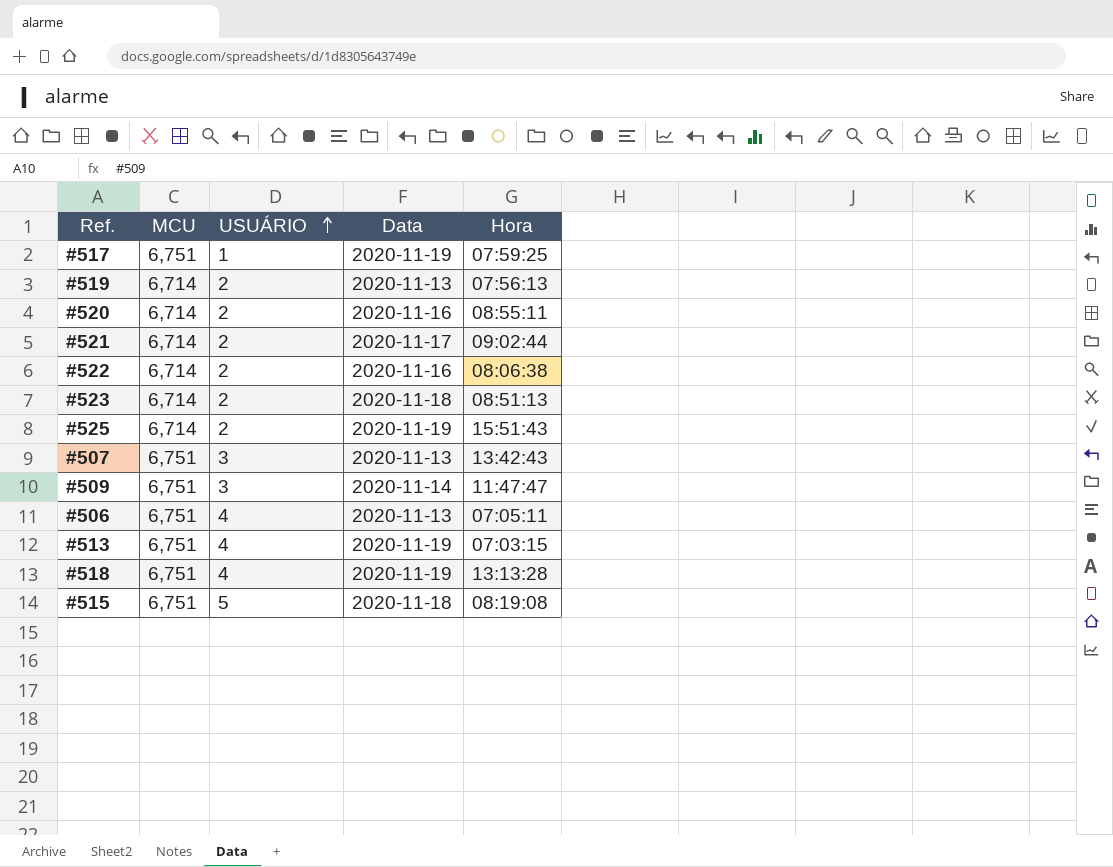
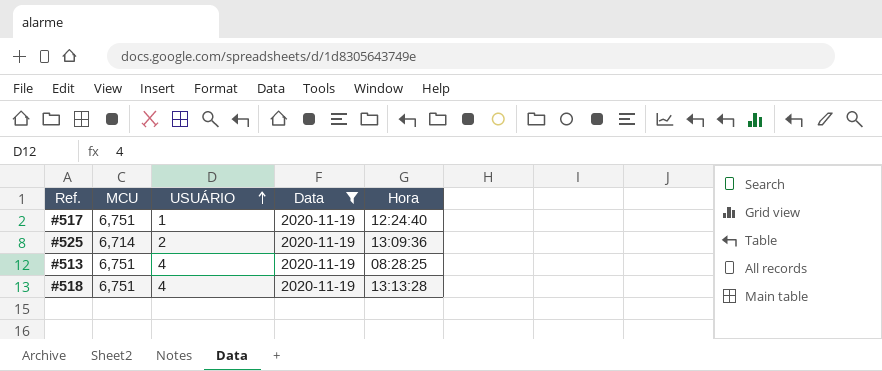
filter: none -> Data = 2020-11-19
#517 | Hora: 07:59:25 -> 12:24:40
#525 | Hora: 15:51:43 -> 13:09:36
#513 | Hora: 07:03:15 -> 08:28:25

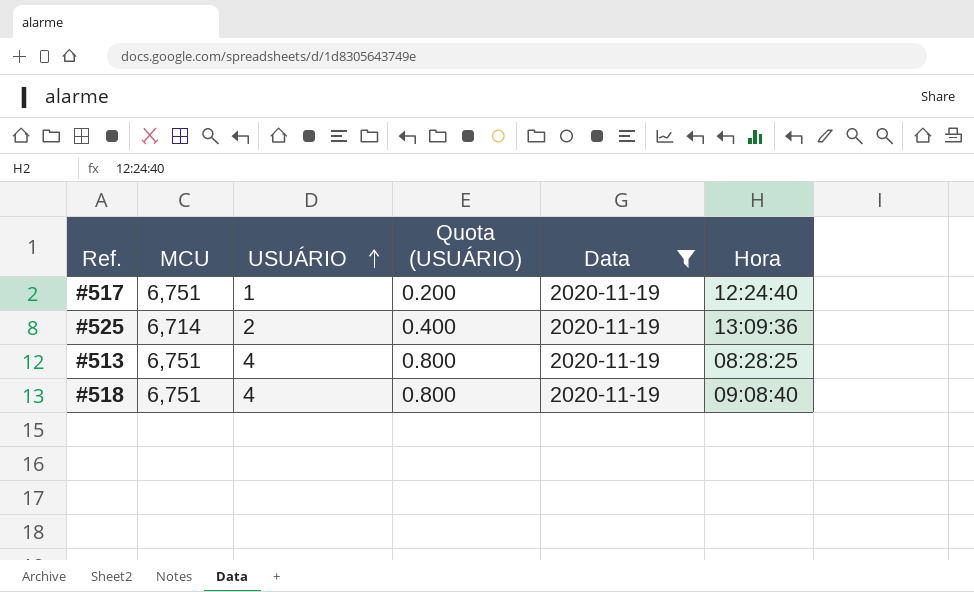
column Quota (USUÁRIO) | formula: none -> [USUÁRIO] * 0.2
#518 | Hora: 13:13:28 -> 09:08:40

